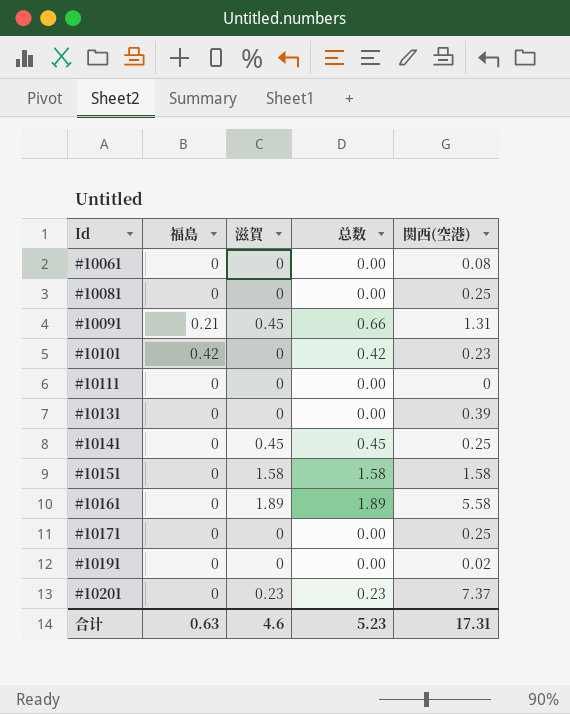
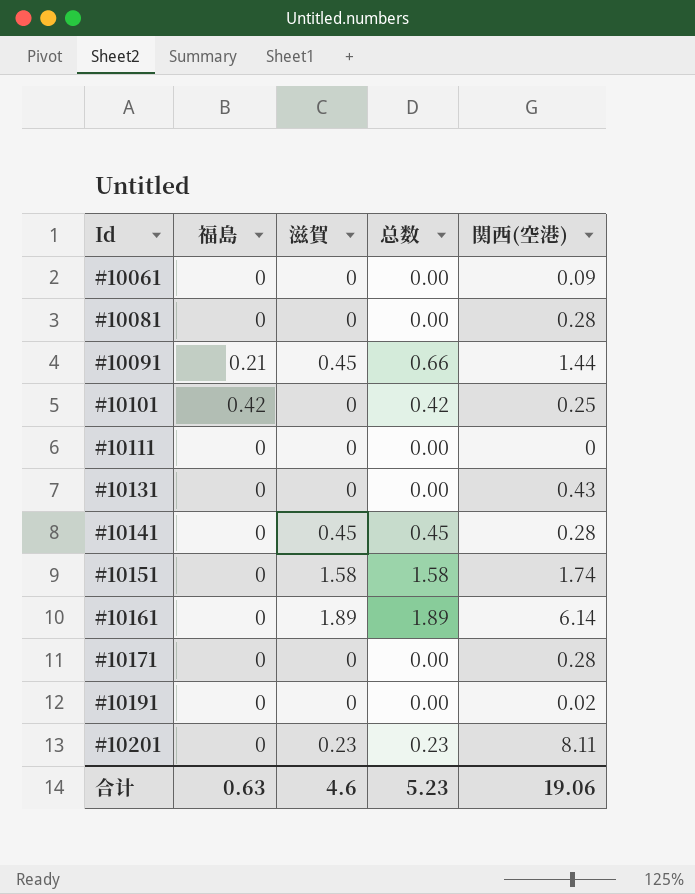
#10061 | 関西(空港): 0.08 -> 0.09
#10081 | 関西(空港): 0.25 -> 0.28
#10091 | 関西(空港): 1.31 -> 1.44
#10101 | 関西(空港): 0.23 -> 0.25
#10131 | 関西(空港): 0.39 -> 0.43
#10141 | 関西(空港): 0.25 -> 0.28
#10151 | 関西(空港): 1.58 -> 1.74
#10161 | 関西(空港): 5.58 -> 6.14
#10171 | 関西(空港): 0.25 -> 0.28
#10201 | 関西(空港): 7.37 -> 8.11
合计 | 関西(空港): 17.31 -> 19.06

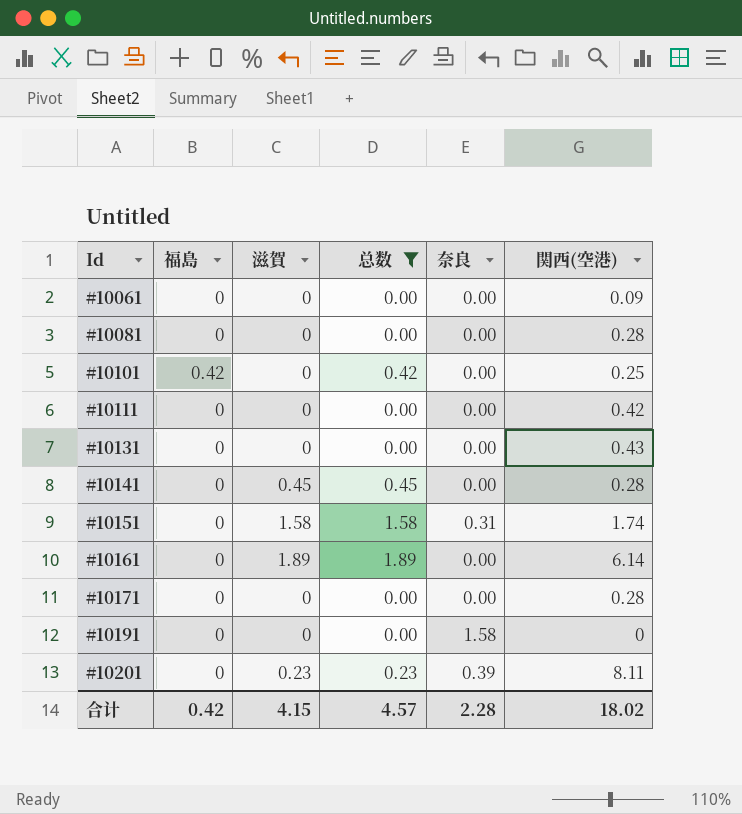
filter: none -> 总数 != 0.66
column 奈良 | position: none -> 5
#10111 | 関西(空港): 0 -> 0.42
#10191 | 関西(空港): 0.02 -> 0
合计 | 福島: 0.63 -> 0.42
合计 | 滋賀: 4.6 -> 4.15
合计 | 总数: 5.23 -> 4.57
合计 | 関西(空港): 19.06 -> 18.02

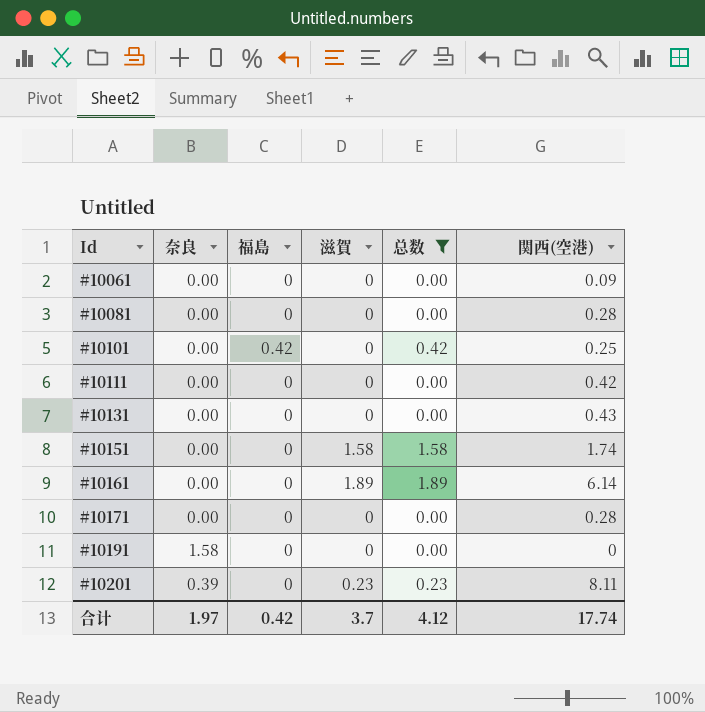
column 奈良 | position: 5 -> 2
row #10141: 0 | 0.45 | 0.45 | 0.00 | 0.28 -> none
#10151 | 奈良: 0.31 -> 0.00
合计 | 奈良: 2.28 -> 1.97
合计 | 滋賀: 4.15 -> 3.7
合计 | 总数: 4.57 -> 4.12
合计 | 関西(空港): 18.02 -> 17.74

